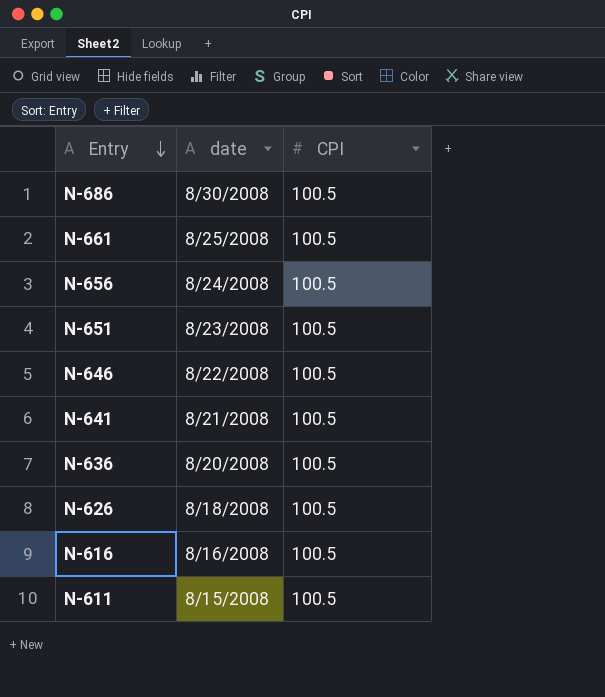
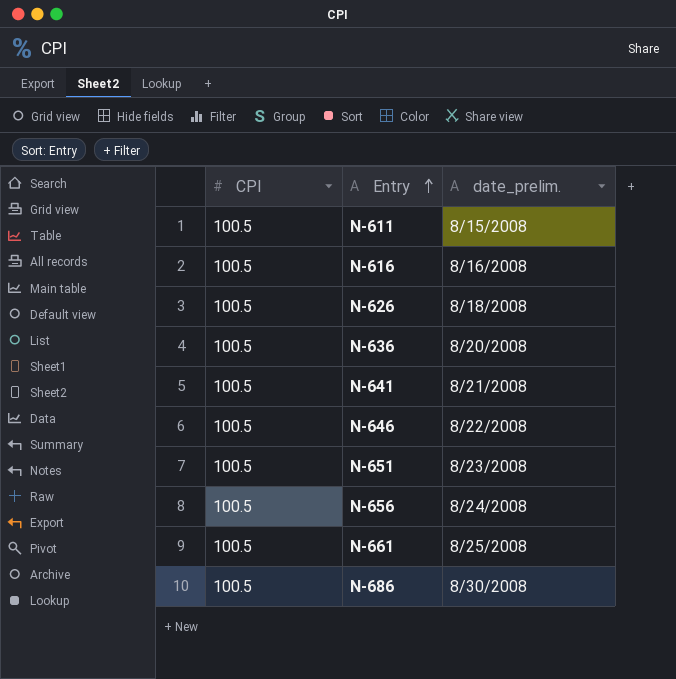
row order: Entry descending -> Entry ascending
column CPI | position: 3 -> 1
column name: date -> date_prelim.

